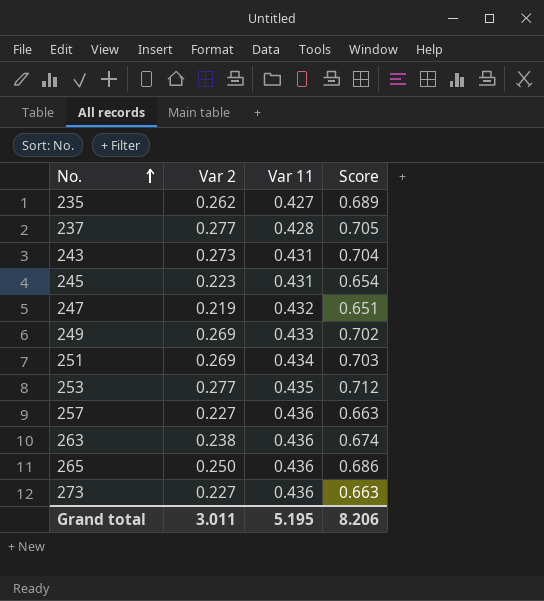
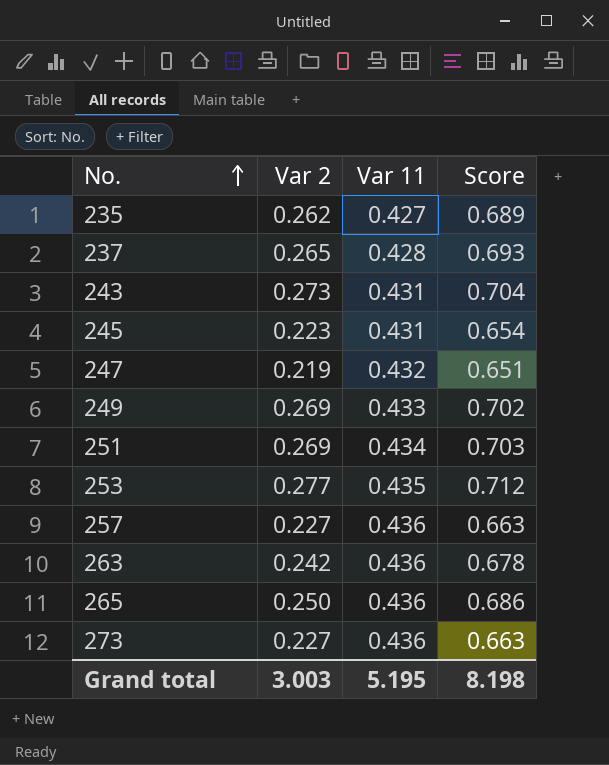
237 | Var 2: 0.277 -> 0.265
237 | Score: 0.705 -> 0.693
263 | Var 2: 0.238 -> 0.242
263 | Score: 0.674 -> 0.678
Grand total | Var 2: 3.011 -> 3.003
Grand total | Score: 8.206 -> 8.198

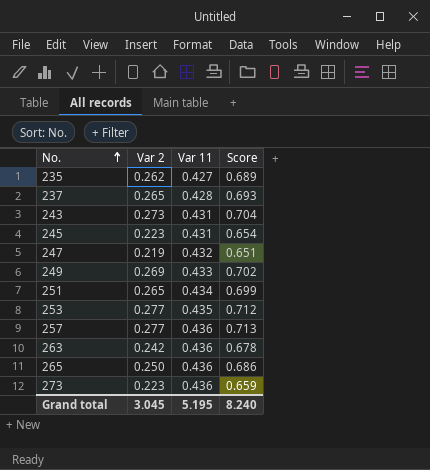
251 | Var 2: 0.269 -> 0.265
251 | Score: 0.703 -> 0.699
257 | Var 2: 0.227 -> 0.277
257 | Score: 0.663 -> 0.713
273 | Var 2: 0.227 -> 0.223
273 | Score: 0.663 -> 0.659
Grand total | Var 2: 3.003 -> 3.045
Grand total | Score: 8.198 -> 8.240

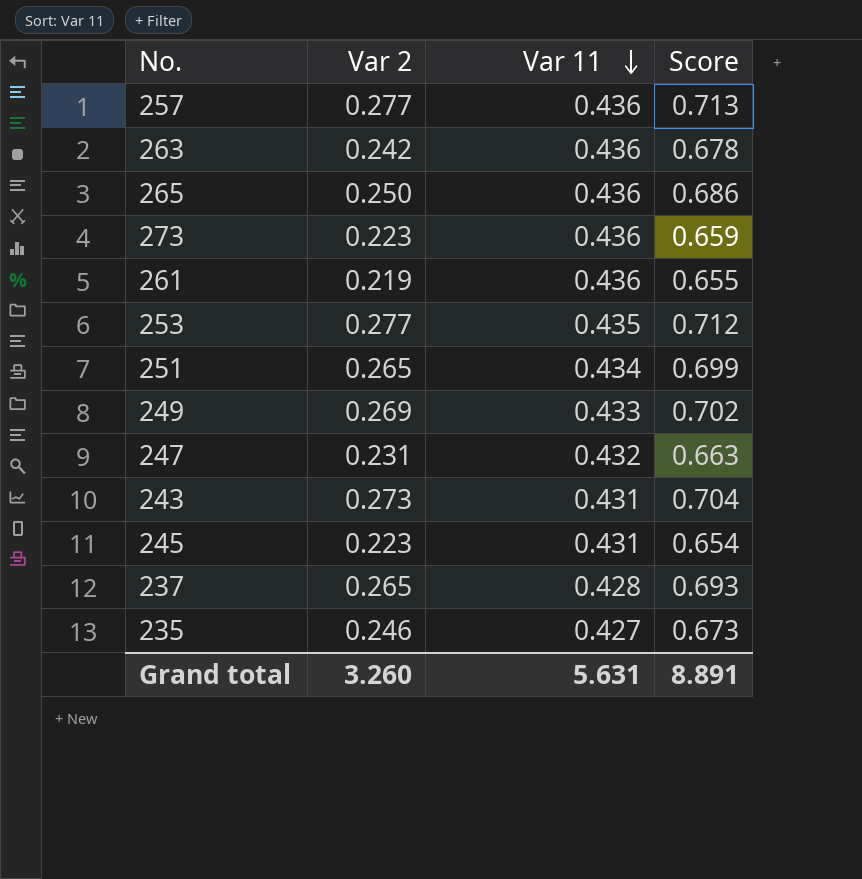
row order: No. ascending -> Var 11 descending
row 261: none -> 0.219 | 0.436 | 0.655
247 | Var 2: 0.219 -> 0.231
247 | Score: 0.651 -> 0.663
235 | Var 2: 0.262 -> 0.246
235 | Score: 0.689 -> 0.673
Grand total | Var 2: 3.045 -> 3.260
Grand total | Var 11: 5.195 -> 5.631
Grand total | Score: 8.240 -> 8.891

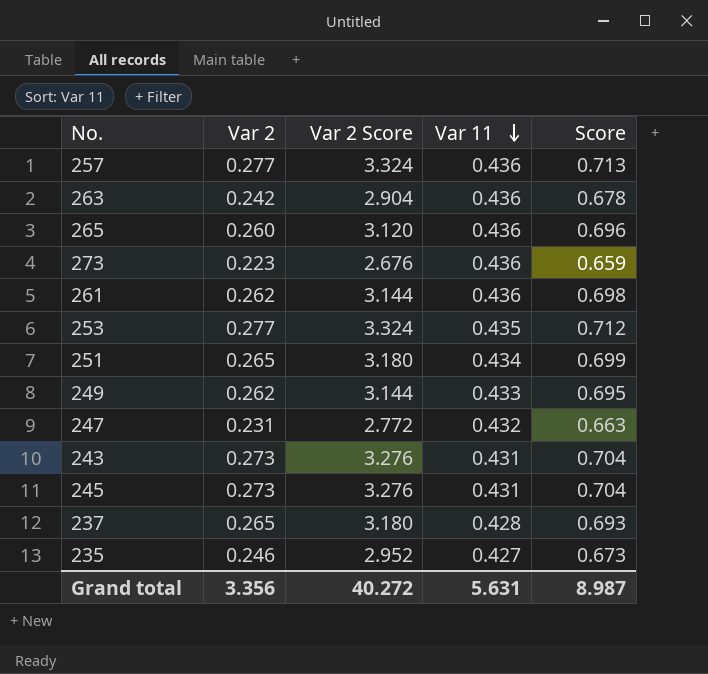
column Var 2 Score | formula: none -> [Var 2] * 12
265 | Var 2: 0.250 -> 0.260
265 | Score: 0.686 -> 0.696
261 | Var 2: 0.219 -> 0.262
261 | Score: 0.655 -> 0.698
249 | Var 2: 0.269 -> 0.262
249 | Score: 0.702 -> 0.695
245 | Var 2: 0.223 -> 0.273
245 | Score: 0.654 -> 0.704
Grand total | Var 2: 3.260 -> 3.356
Grand total | Score: 8.891 -> 8.987

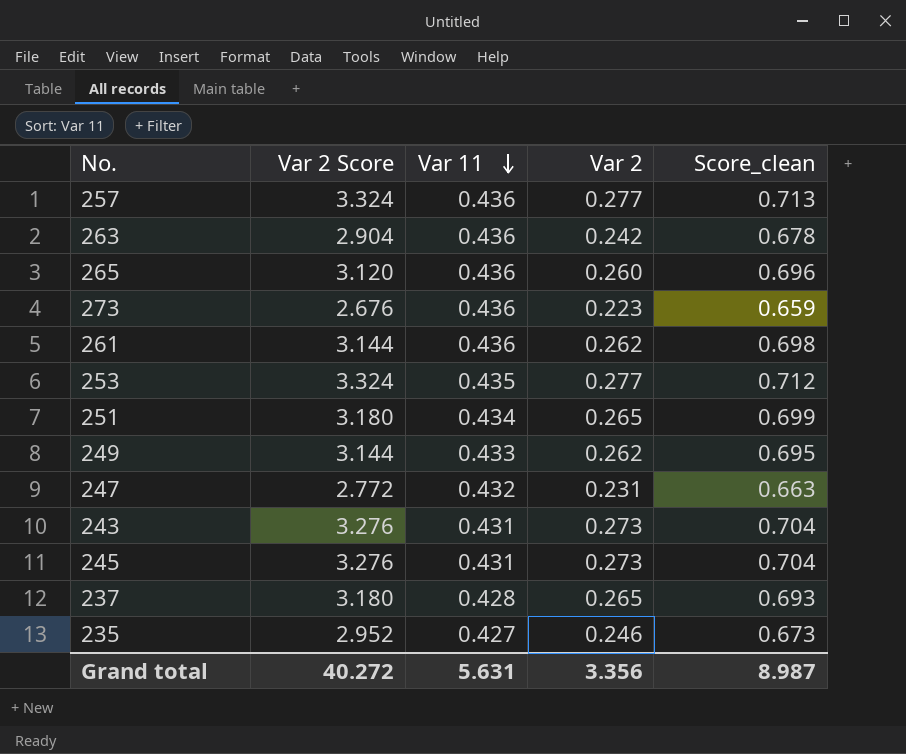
column Var 2 | position: 2 -> 4
column name: Score -> Score_clean

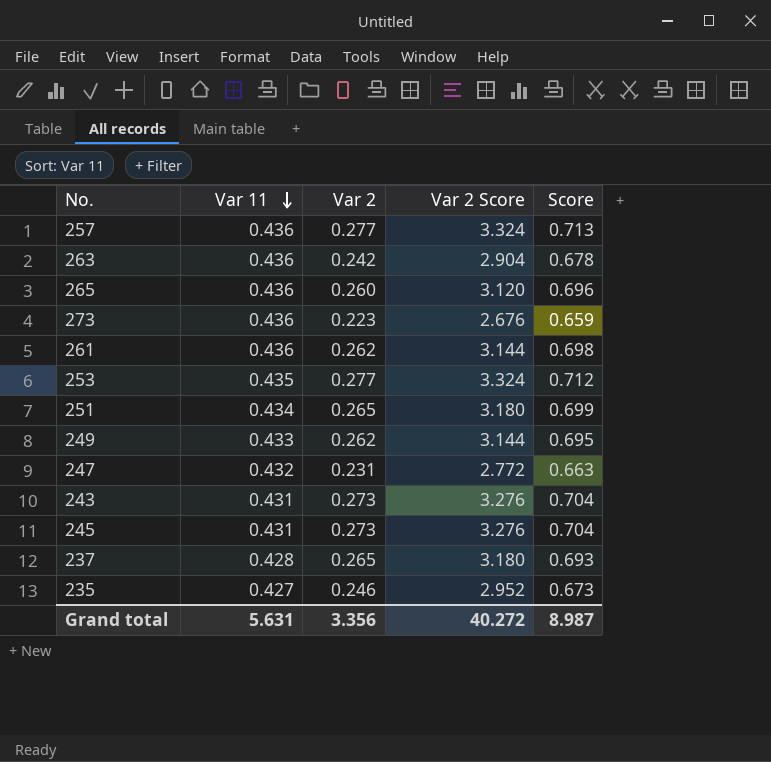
column Var 2 Score | position: 2 -> 4
column name: Score_clean -> Score

